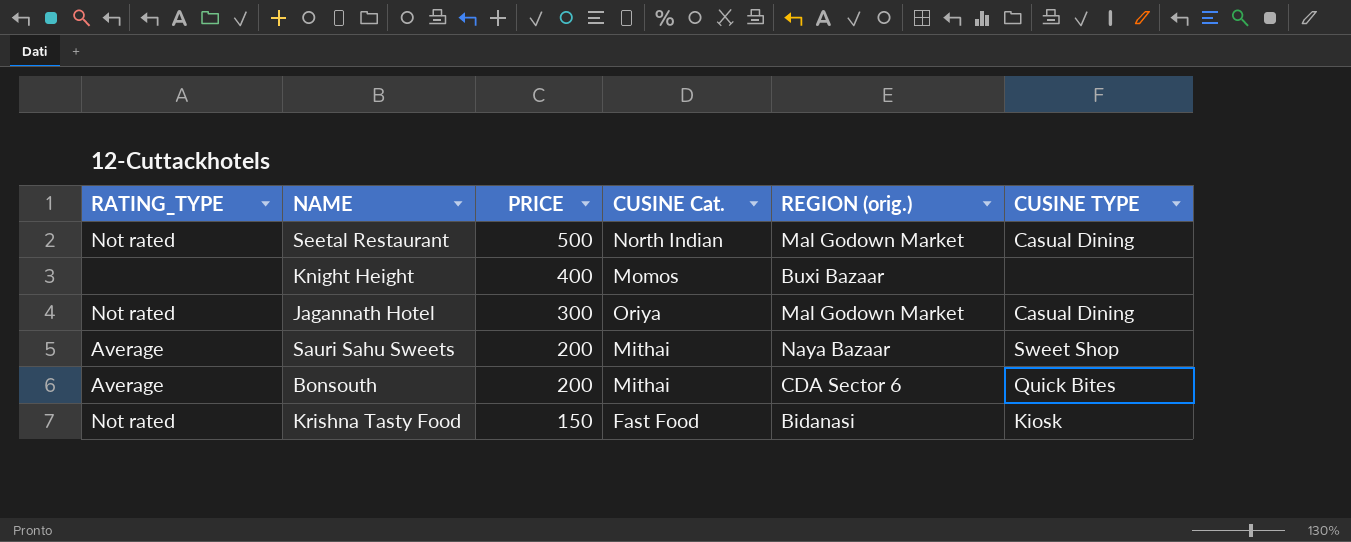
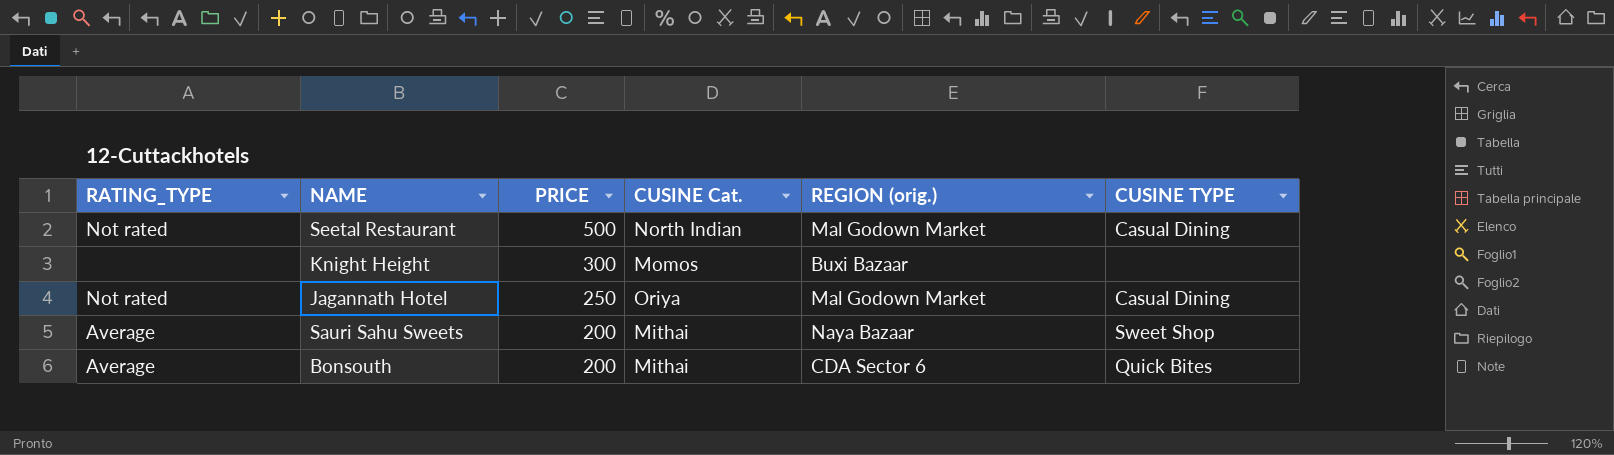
row Krishna Tasty Food: Not rated | 150 | Fast Food | Bidanasi | Kiosk -> none
Knight Height | PRICE: 400 -> 300
Jagannath Hotel | PRICE: 300 -> 250

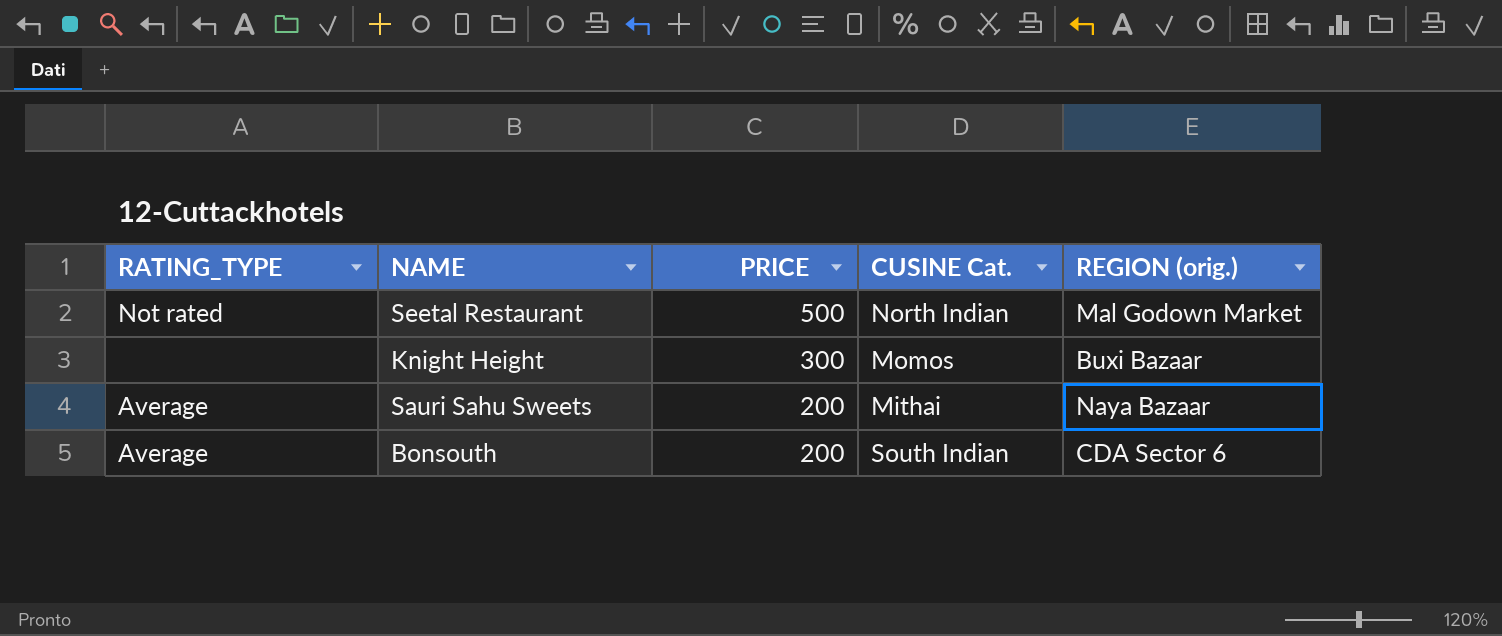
column CUSINE TYPE | position: 6 -> none
row Jagannath Hotel: Not rated | 250 | Oriya | Mal Godown Market | Casual Dining -> none
Bonsouth | CUSINE Cat.: Mithai -> South Indian

